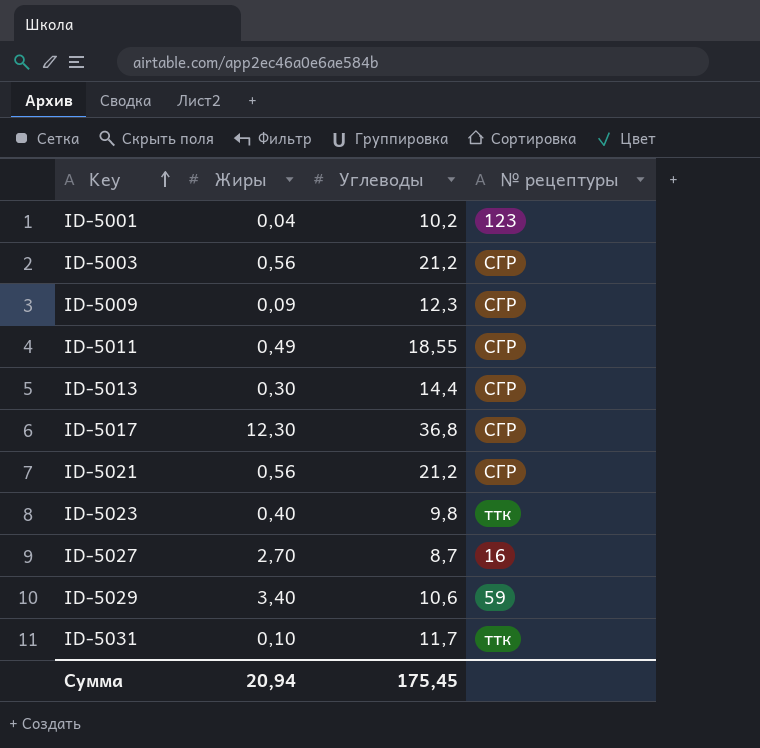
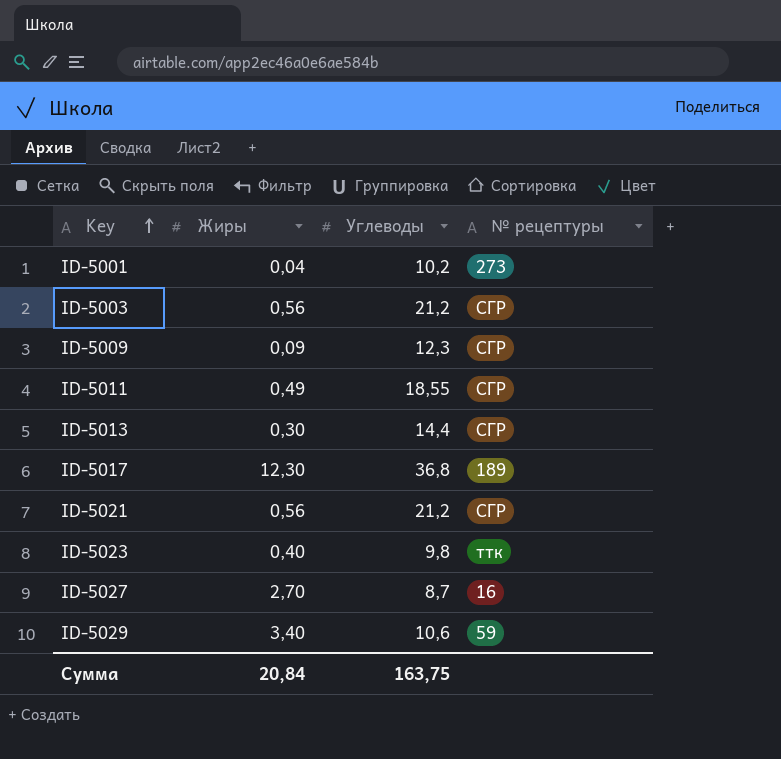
row ID-5031: 0,10 | 11,7 | ттк -> none
ID-5001 | № рецептуры: 123 -> 273
ID-5017 | № рецептуры: СГР -> 189
Сумма | Жиры: 20,94 -> 20,84
Сумма | Углеводы: 175,45 -> 163,75

